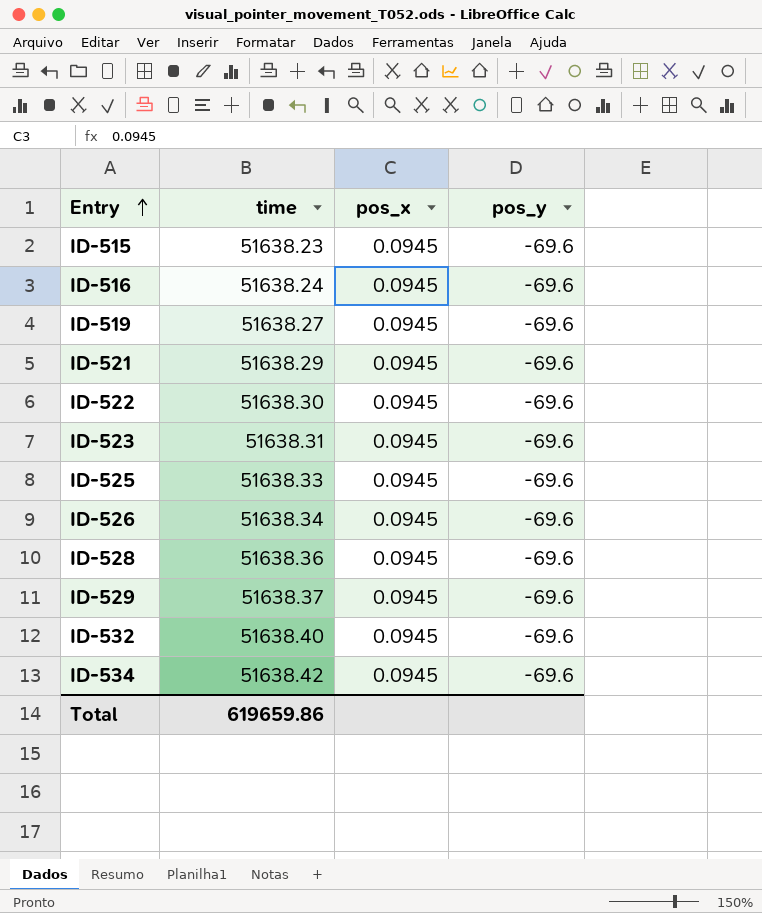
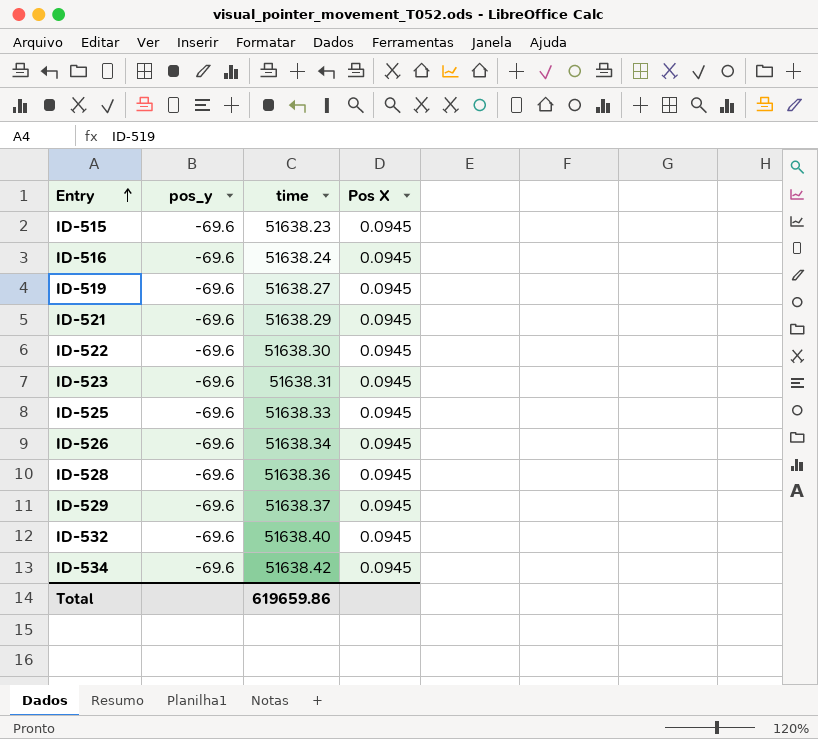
column pos_y | position: 4 -> 2
column name: pos_x -> Pos X

